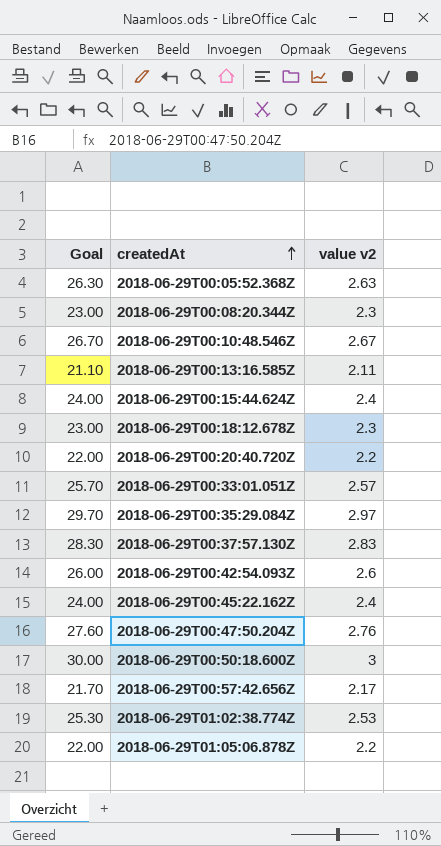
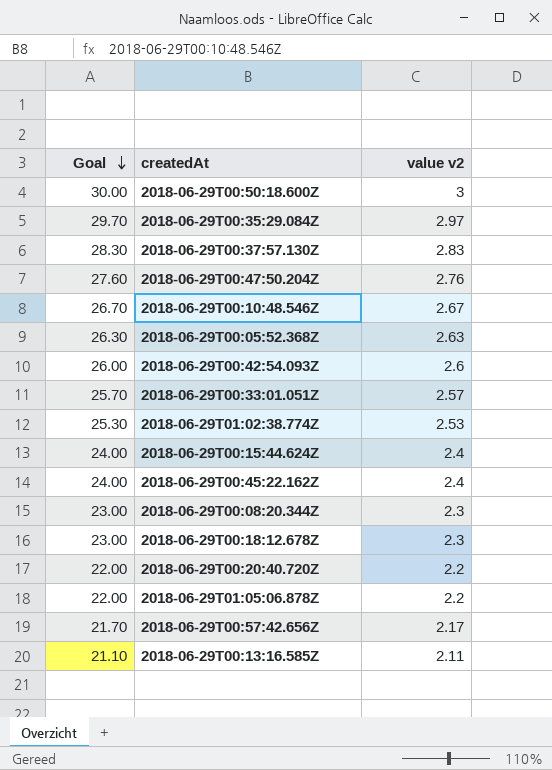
row order: createdAt ascending -> Goal descending

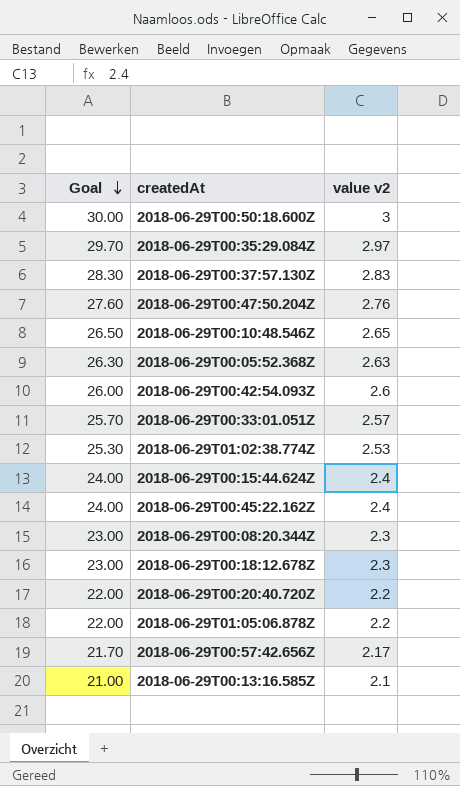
2018-06-29T00:10:48.546Z | Goal: 26.70 -> 26.50
2018-06-29T00:10:48.546Z | value v2: 2.67 -> 2.65
2018-06-29T00:13:16.585Z | Goal: 21.10 -> 21.00
2018-06-29T00:13:16.585Z | value v2: 2.11 -> 2.1

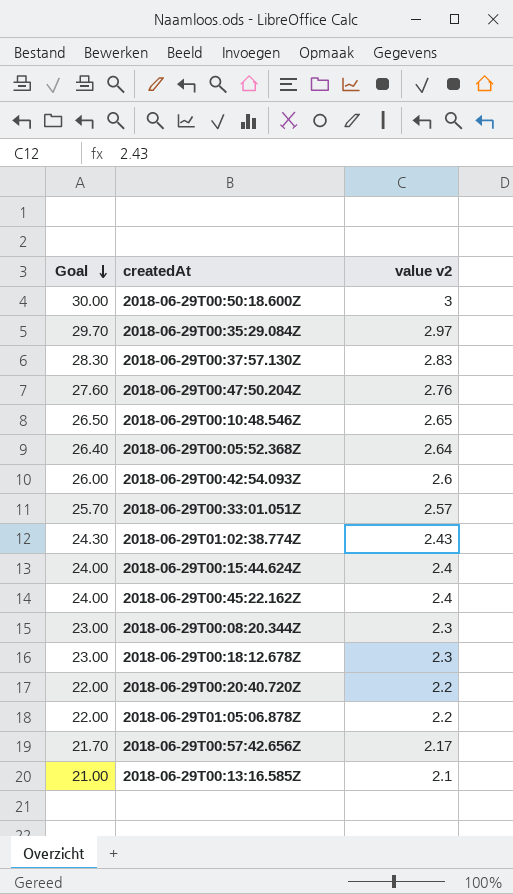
2018-06-29T00:05:52.368Z | Goal: 26.30 -> 26.40
2018-06-29T00:05:52.368Z | value v2: 2.63 -> 2.64
2018-06-29T01:02:38.774Z | Goal: 25.30 -> 24.30
2018-06-29T01:02:38.774Z | value v2: 2.53 -> 2.43

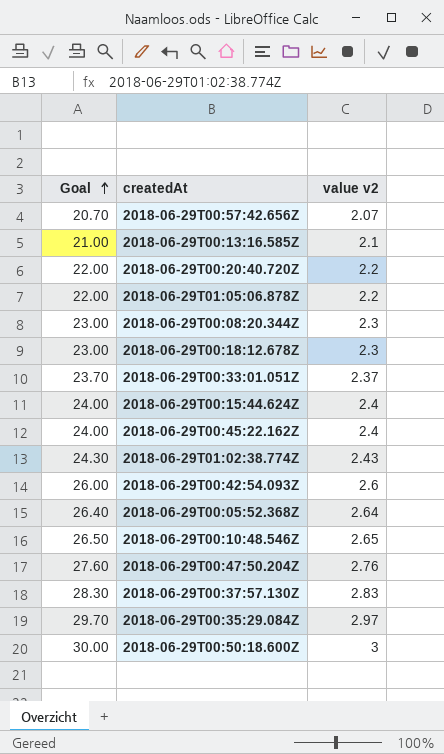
row order: Goal descending -> Goal ascending
2018-06-29T00:57:42.656Z | Goal: 21.70 -> 20.70
2018-06-29T00:57:42.656Z | value v2: 2.17 -> 2.07
2018-06-29T00:33:01.051Z | Goal: 25.70 -> 23.70
2018-06-29T00:33:01.051Z | value v2: 2.57 -> 2.37

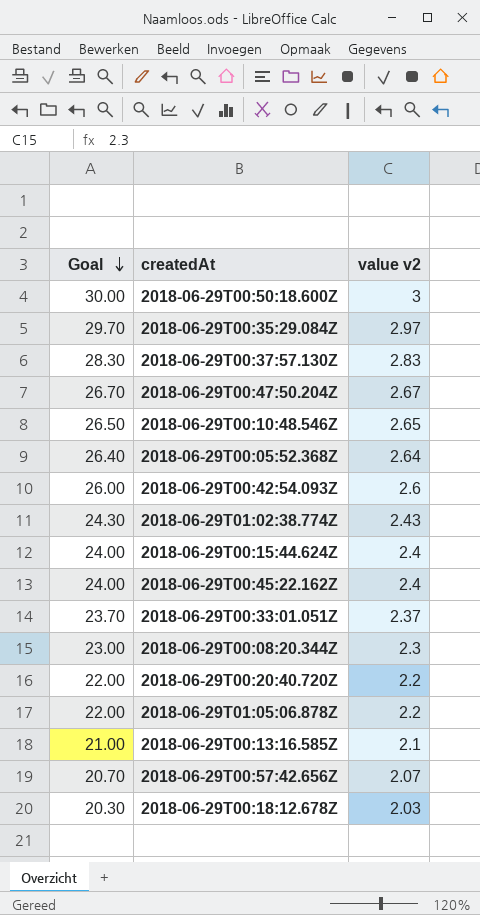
row order: Goal ascending -> Goal descending
2018-06-29T00:47:50.204Z | Goal: 27.60 -> 26.70
2018-06-29T00:47:50.204Z | value v2: 2.76 -> 2.67
2018-06-29T00:18:12.678Z | Goal: 23.00 -> 20.30
2018-06-29T00:18:12.678Z | value v2: 2.3 -> 2.03

